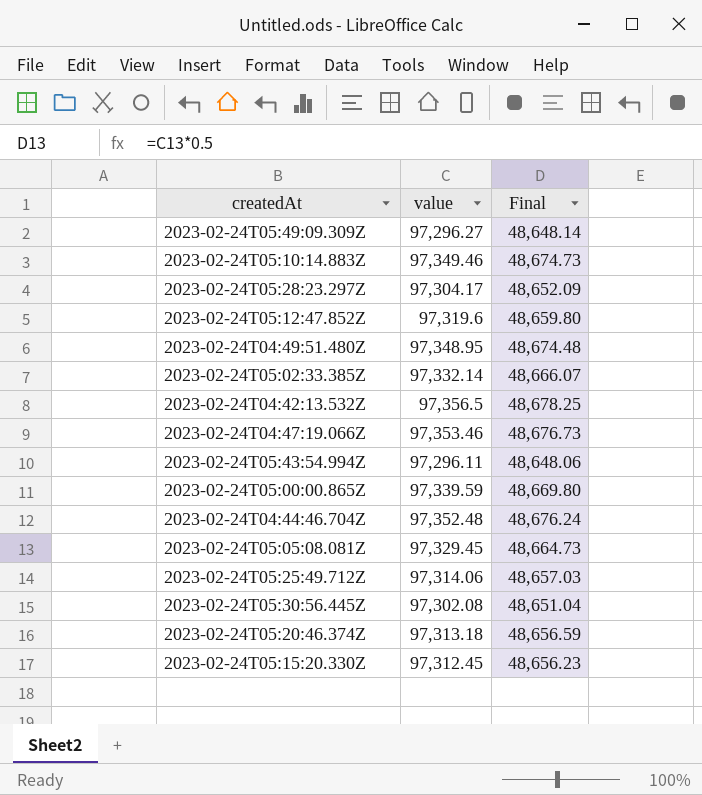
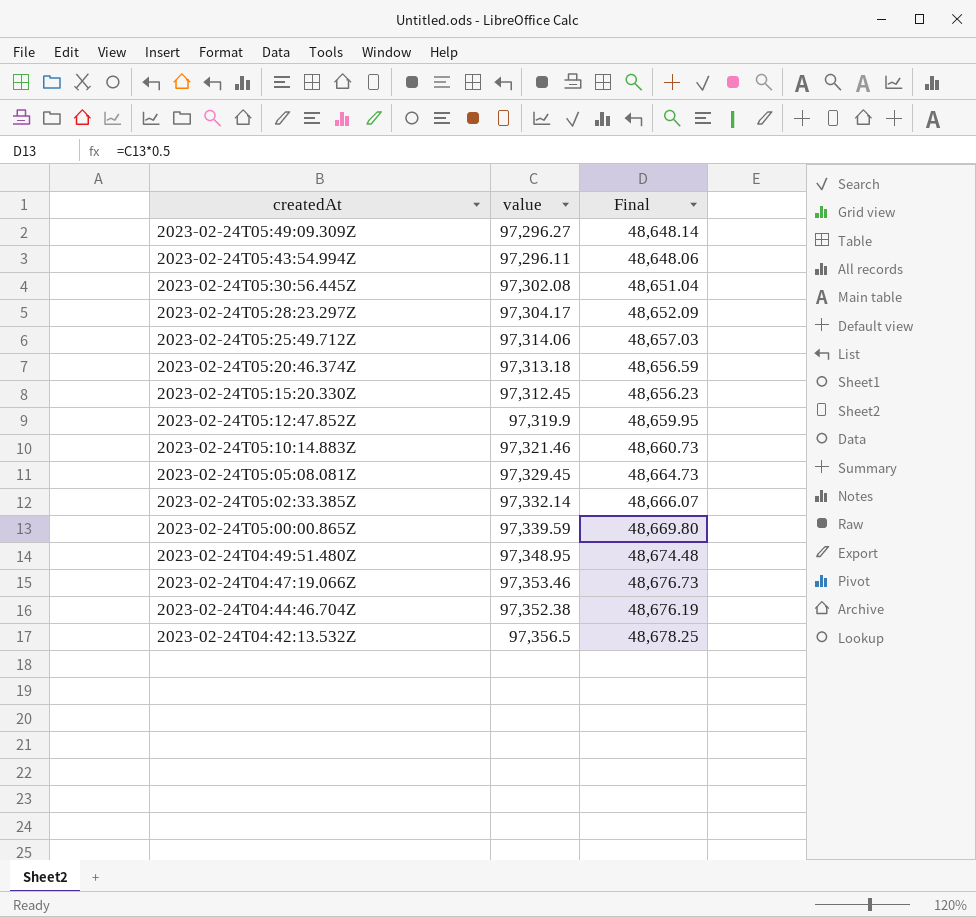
row order: none -> createdAt descending
2023-02-24T05:12:47.852Z | value: 97,319.6 -> 97,319.9
2023-02-24T05:12:47.852Z | Final: 48,659.80 -> 48,659.95
2023-02-24T05:10:14.883Z | value: 97,349.46 -> 97,321.46
2023-02-24T05:10:14.883Z | Final: 48,674.73 -> 48,660.73
2023-02-24T04:44:46.704Z | value: 97,352.48 -> 97,352.38
2023-02-24T04:44:46.704Z | Final: 48,676.24 -> 48,676.19

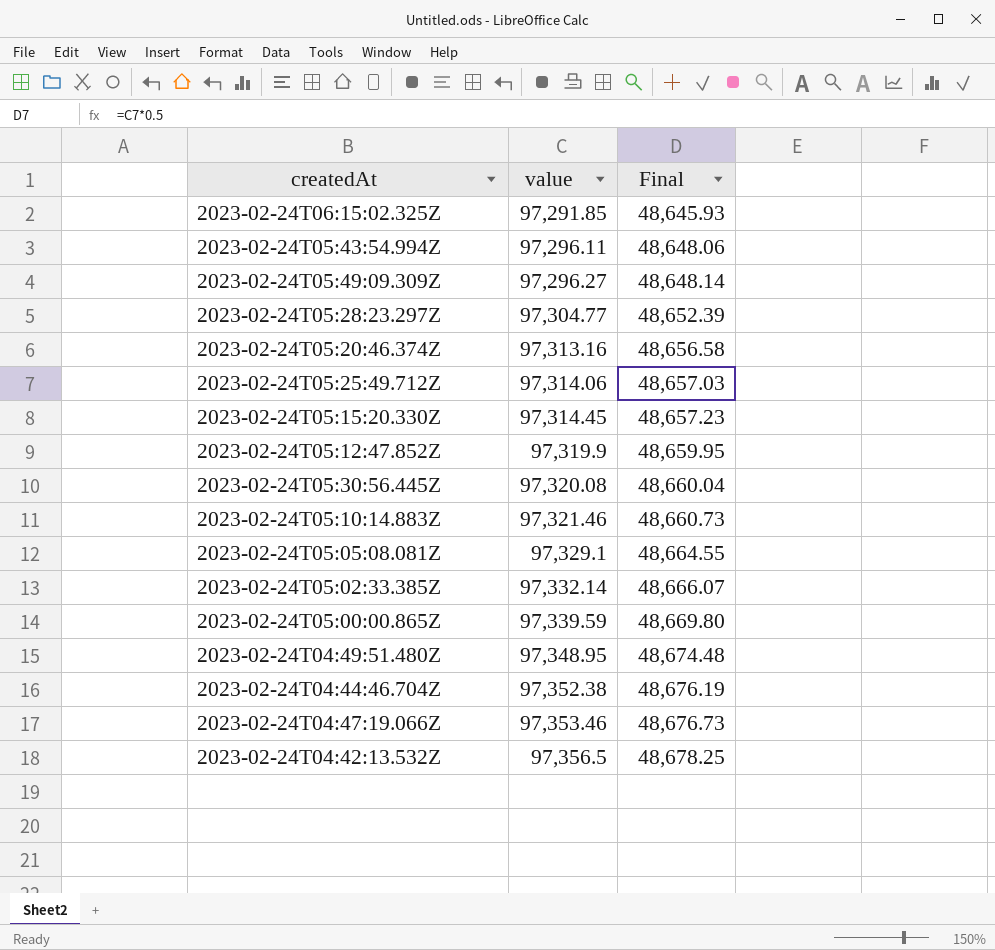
row order: createdAt descending -> value ascending
row 2023-02-24T06:15:02.325Z: none -> 97,291.85 | 48,645.93
2023-02-24T05:28:23.297Z | value: 97,304.17 -> 97,304.77
2023-02-24T05:28:23.297Z | Final: 48,652.09 -> 48,652.39
2023-02-24T05:20:46.374Z | value: 97,313.18 -> 97,313.16
2023-02-24T05:20:46.374Z | Final: 48,656.59 -> 48,656.58
2023-02-24T05:15:20.330Z | value: 97,312.45 -> 97,314.45
2023-02-24T05:15:20.330Z | Final: 48,656.23 -> 48,657.23
2023-02-24T05:30:56.445Z | value: 97,302.08 -> 97,320.08
2023-02-24T05:30:56.445Z | Final: 48,651.04 -> 48,660.04
2023-02-24T05:05:08.081Z | value: 97,329.45 -> 97,329.1
2023-02-24T05:05:08.081Z | Final: 48,664.73 -> 48,664.55

